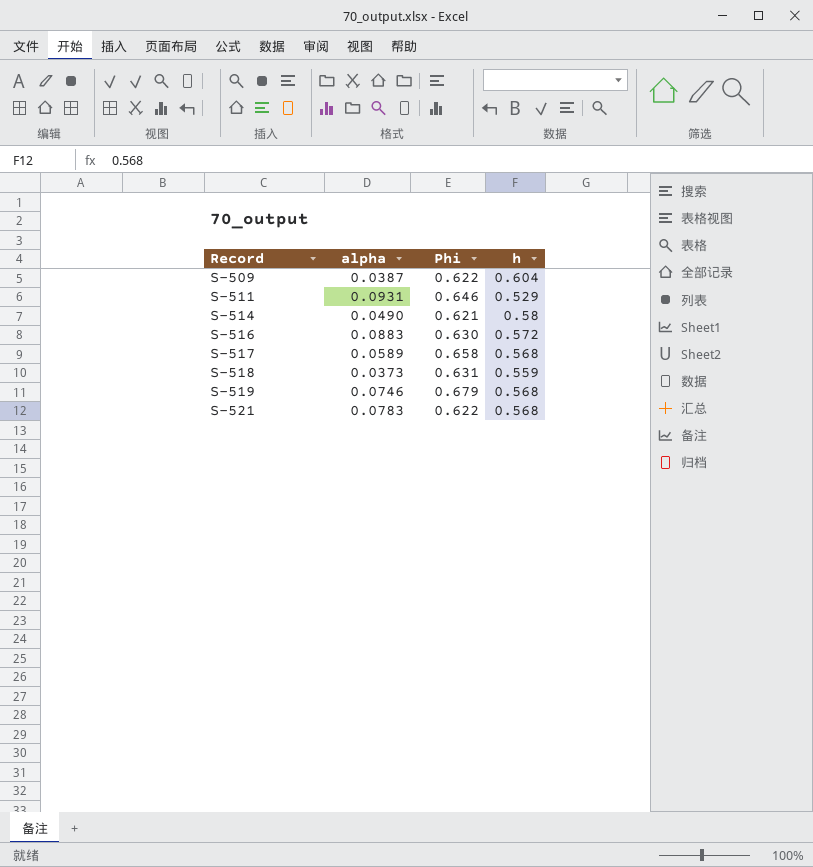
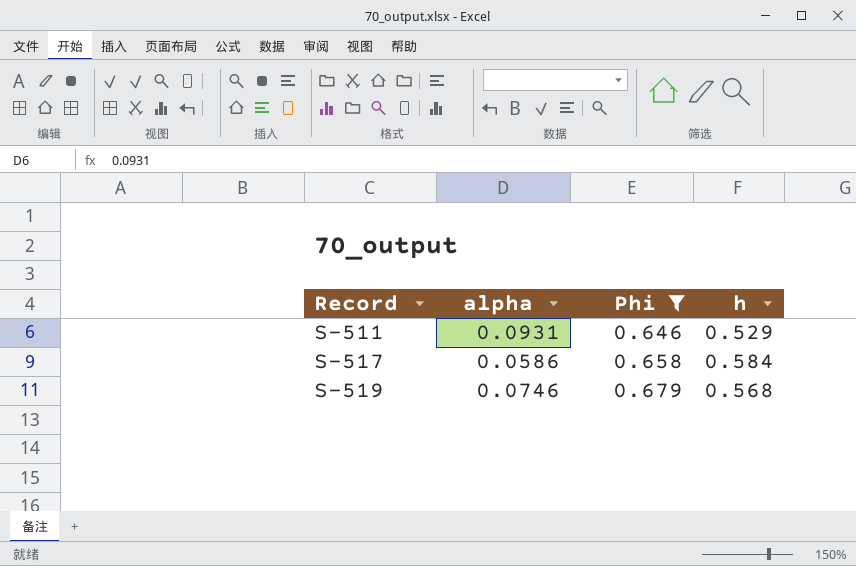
filter: none -> Phi >= 0.646
S-517 | alpha: 0.0589 -> 0.0586
S-517 | h: 0.568 -> 0.584

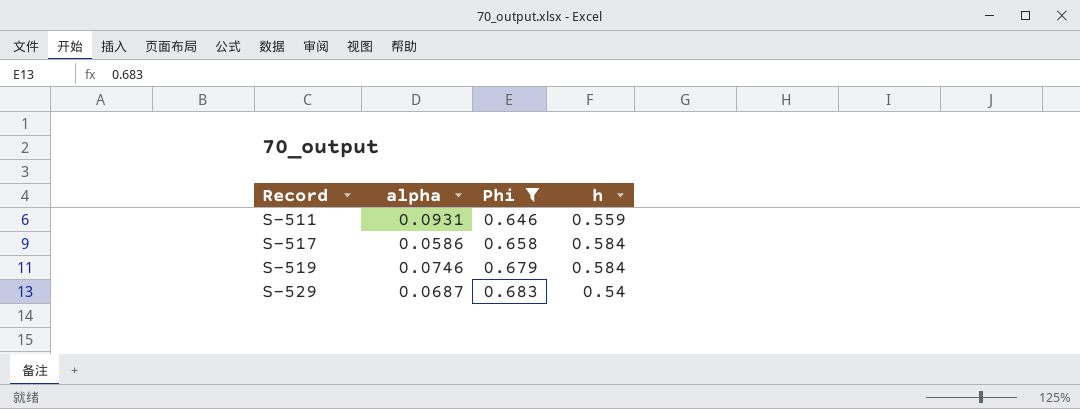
S-511 | h: 0.529 -> 0.559
S-519 | h: 0.568 -> 0.584
row S-529: none -> 0.0687 | 0.683 | 0.54

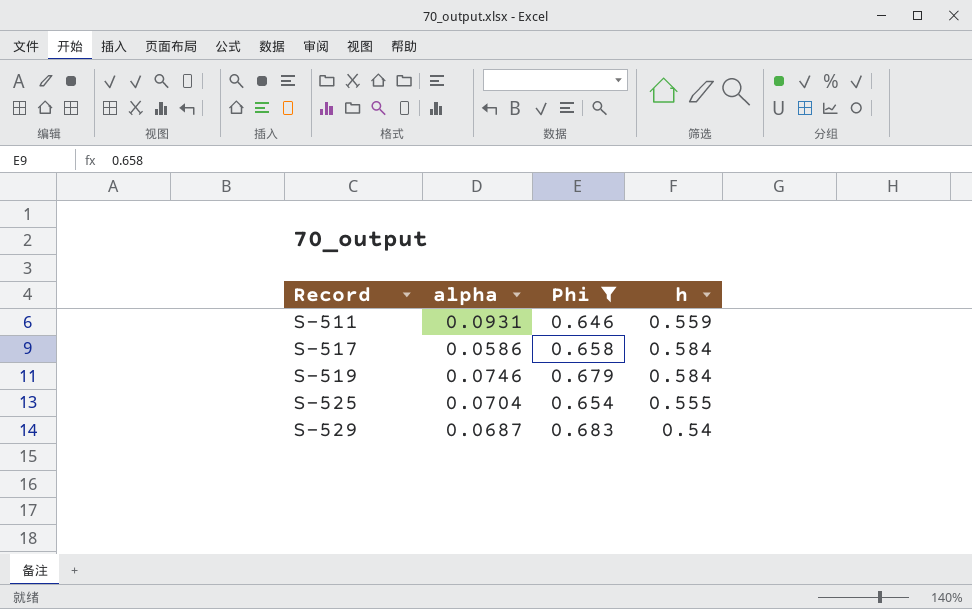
row S-525: none -> 0.0704 | 0.654 | 0.555

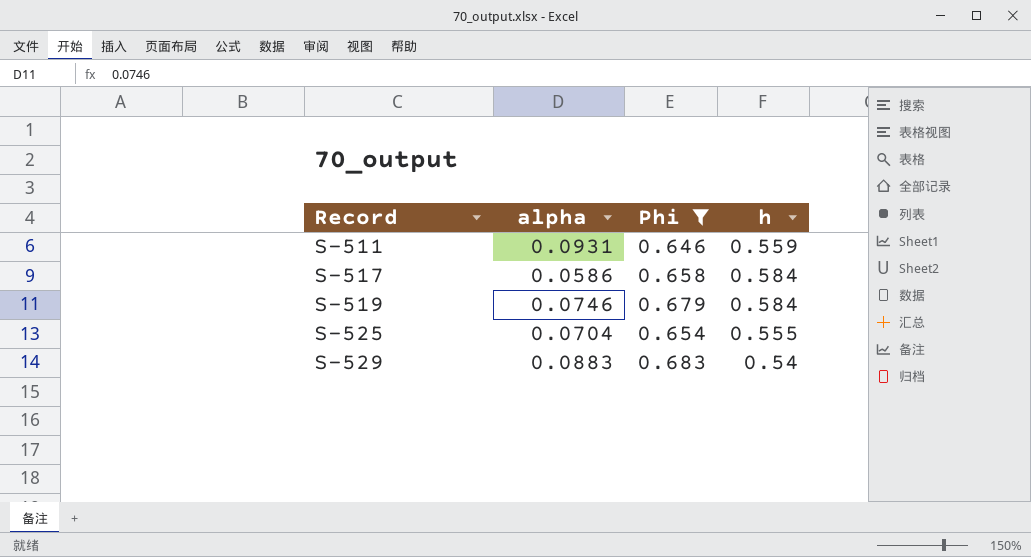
S-529 | alpha: 0.0687 -> 0.0883

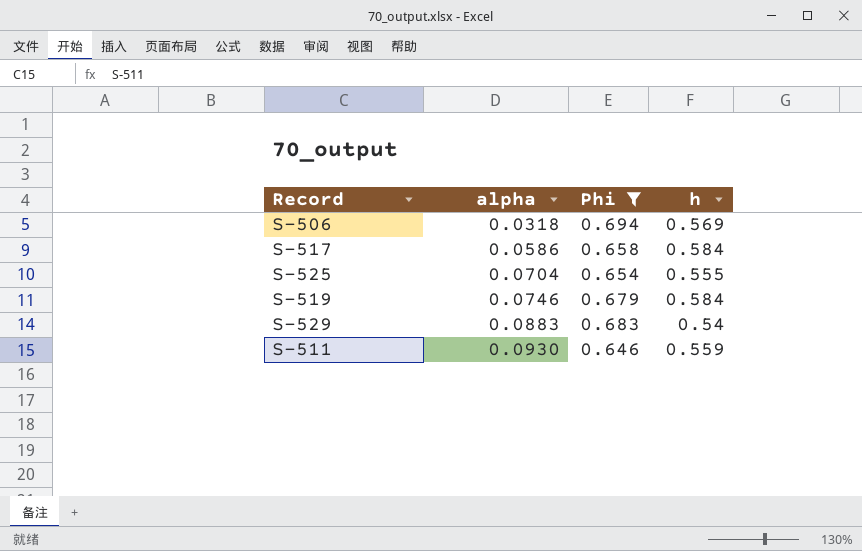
row order: Record ascending -> alpha ascending
row S-506: none -> 0.0318 | 0.694 | 0.569
S-511 | alpha: 0.0931 -> 0.0930

